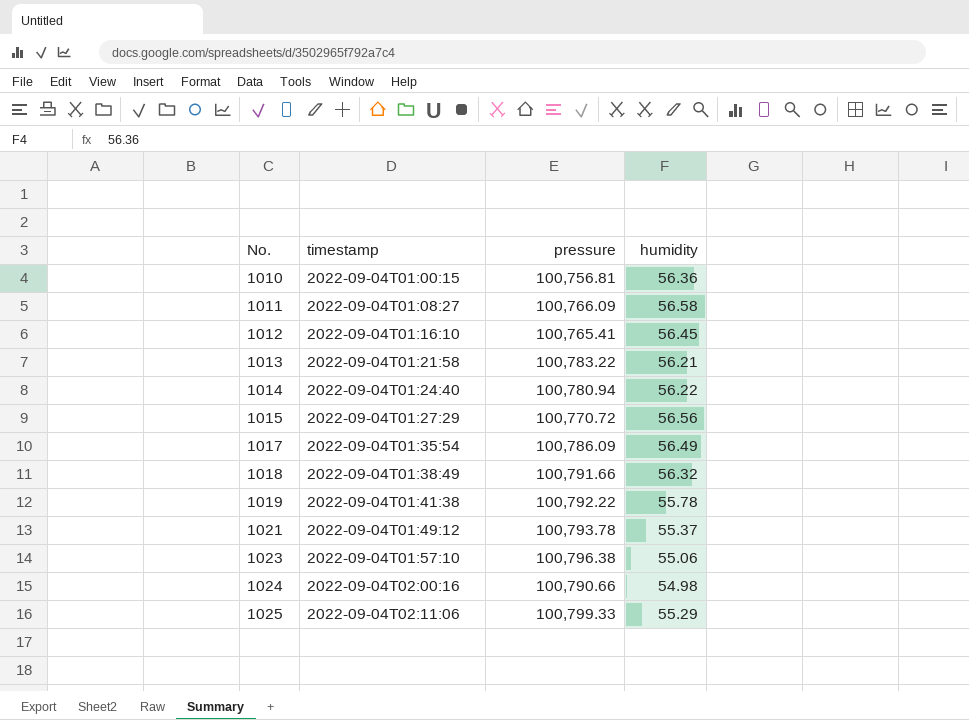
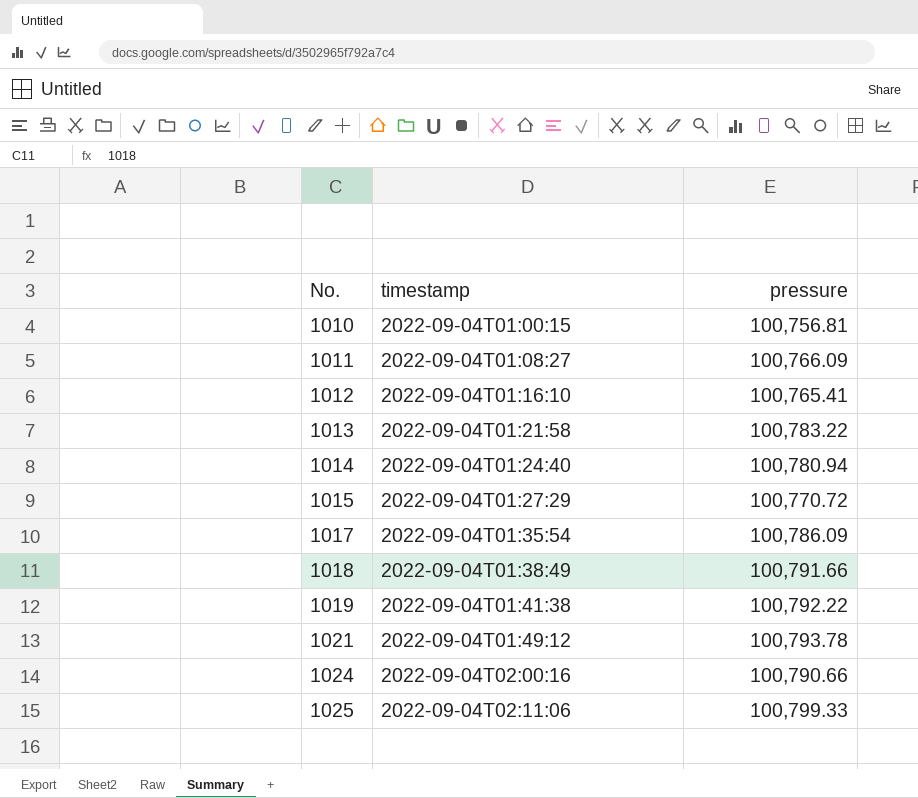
column humidity | position: 4 -> none
row 1023: 2022-09-04T01:57:10 | 100,796.38 | 55.06 -> none

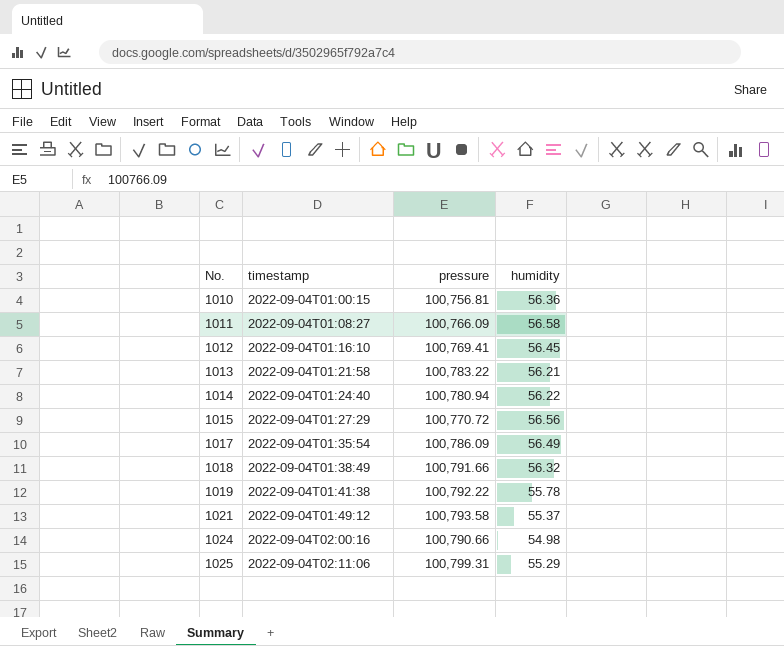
column humidity | position: none -> 4
1012 | pressure: 100,765.41 -> 100,769.41
1021 | pressure: 100,793.78 -> 100,793.58
1025 | pressure: 100,799.33 -> 100,799.31

